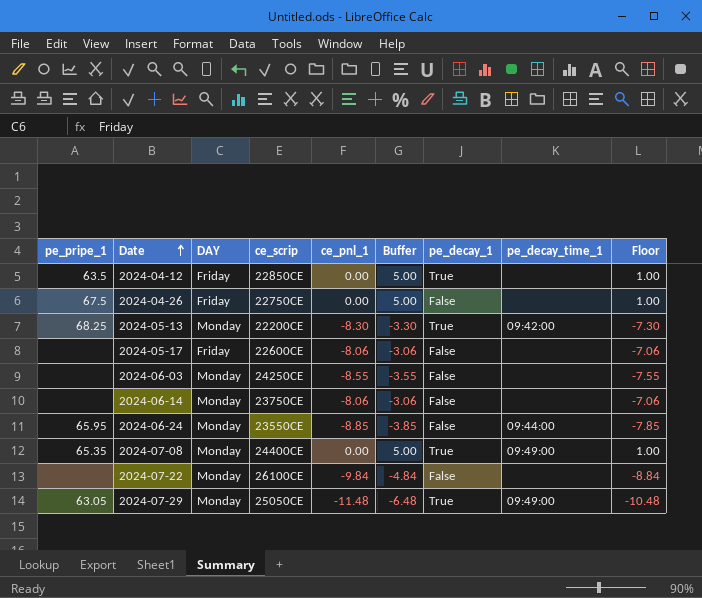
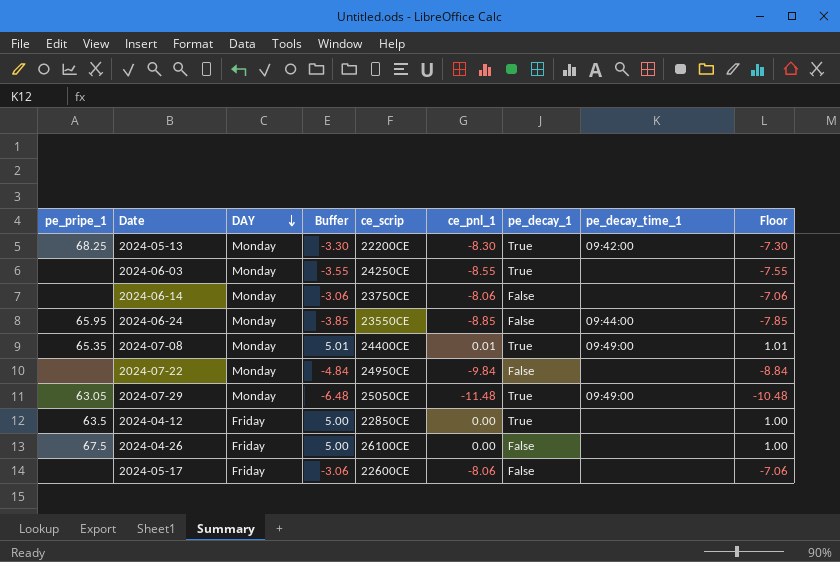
row order: Date ascending -> DAY descending
column Buffer | position: 6 -> 4
2024-06-03 | pe_decay_1: False -> True
2024-07-08 | Buffer: 5.00 -> 5.01
2024-07-08 | ce_pnl_1: 0.00 -> 0.01
2024-07-08 | Floor: 1.00 -> 1.01
2024-07-22 | ce_scrip: 26100CE -> 24950CE
2024-04-26 | ce_scrip: 22750CE -> 26100CE

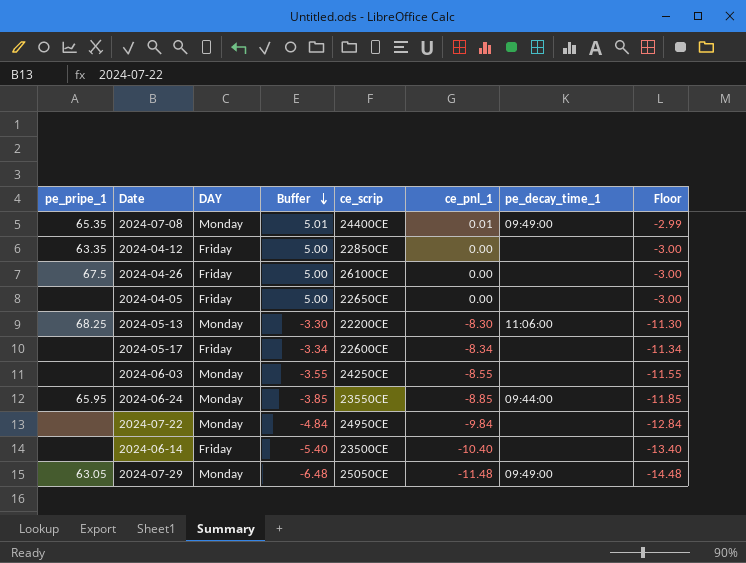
row order: DAY descending -> Buffer descending
column pe_decay_1 | position: 7 -> none
column Floor | formula: [ce_pnl_1] + 1 -> [ce_pnl_1] - 3
2024-04-12 | pe_pripe_1: 63.5 -> 63.35
row 2024-04-05: none -> none | Friday | 5.00 | 22650CE | 0.00 | none | -3.00
2024-05-13 | pe_decay_time_1: 09:42:00 -> 11:06:00
2024-05-17 | Buffer: -3.06 -> -3.34
2024-05-17 | ce_pnl_1: -8.06 -> -8.34
2024-06-14 | DAY: Monday -> Friday
2024-06-14 | Buffer: -3.06 -> -5.40
2024-06-14 | ce_scrip: 23750CE -> 23500CE
2024-06-14 | ce_pnl_1: -8.06 -> -10.40

